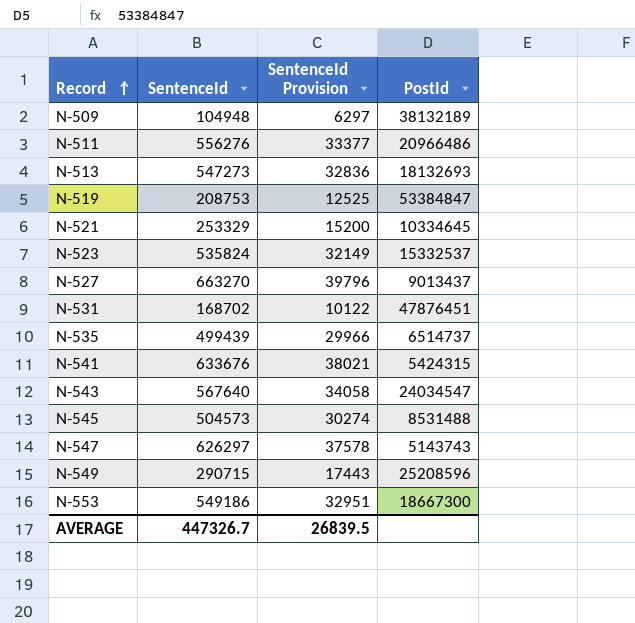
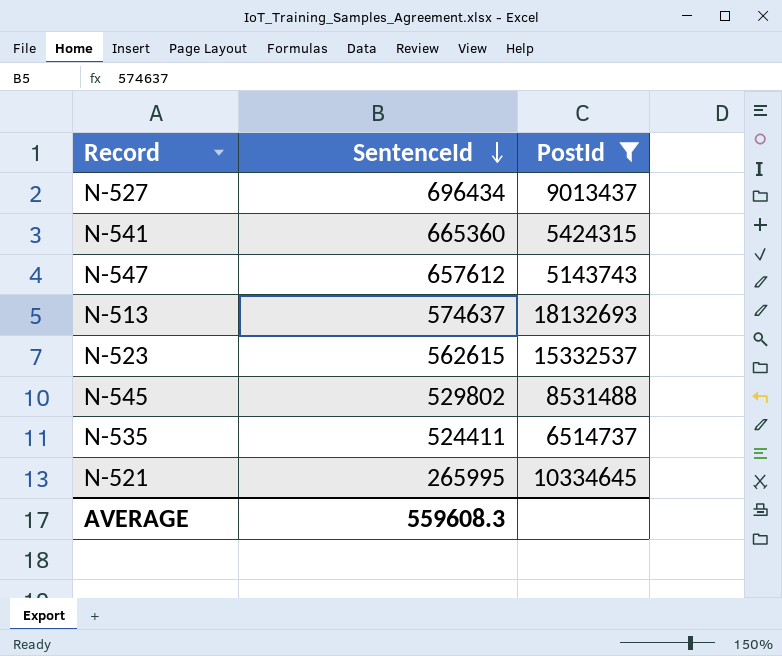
filter: none -> PostId <= 18132693
row order: Record ascending -> SentenceId descending
column SentenceId Provision | formula: [SentenceId] * 0.06 -> none
N-527 | SentenceId: 663270 -> 696434
N-541 | SentenceId: 633676 -> 665360
N-547 | SentenceId: 626297 -> 657612
N-513 | SentenceId: 547273 -> 574637
N-523 | SentenceId: 535824 -> 562615
N-545 | SentenceId: 504573 -> 529802
N-535 | SentenceId: 499439 -> 524411
N-521 | SentenceId: 253329 -> 265995
AVERAGE | SentenceId: 447326.7 -> 559608.3

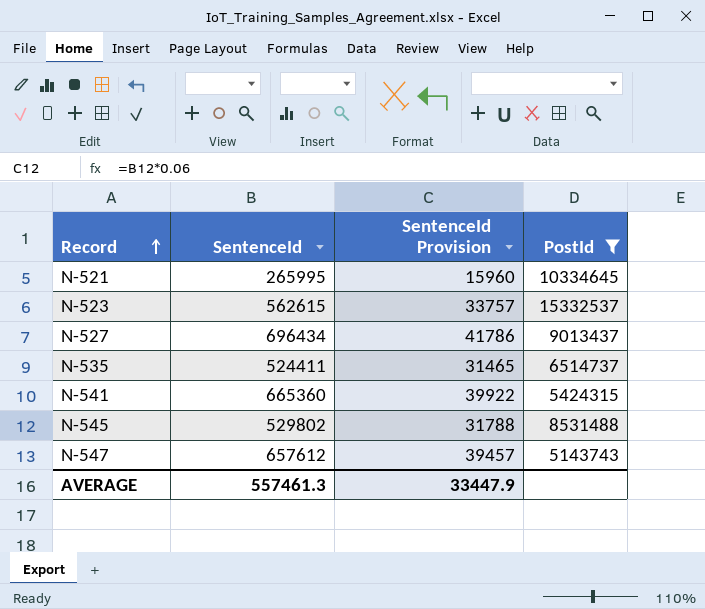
row order: SentenceId descending -> Record ascending
column SentenceId Provision | formula: none -> [SentenceId] * 0.06
row N-513: 574637 | 18132693 -> none
AVERAGE | SentenceId: 559608.3 -> 557461.3

